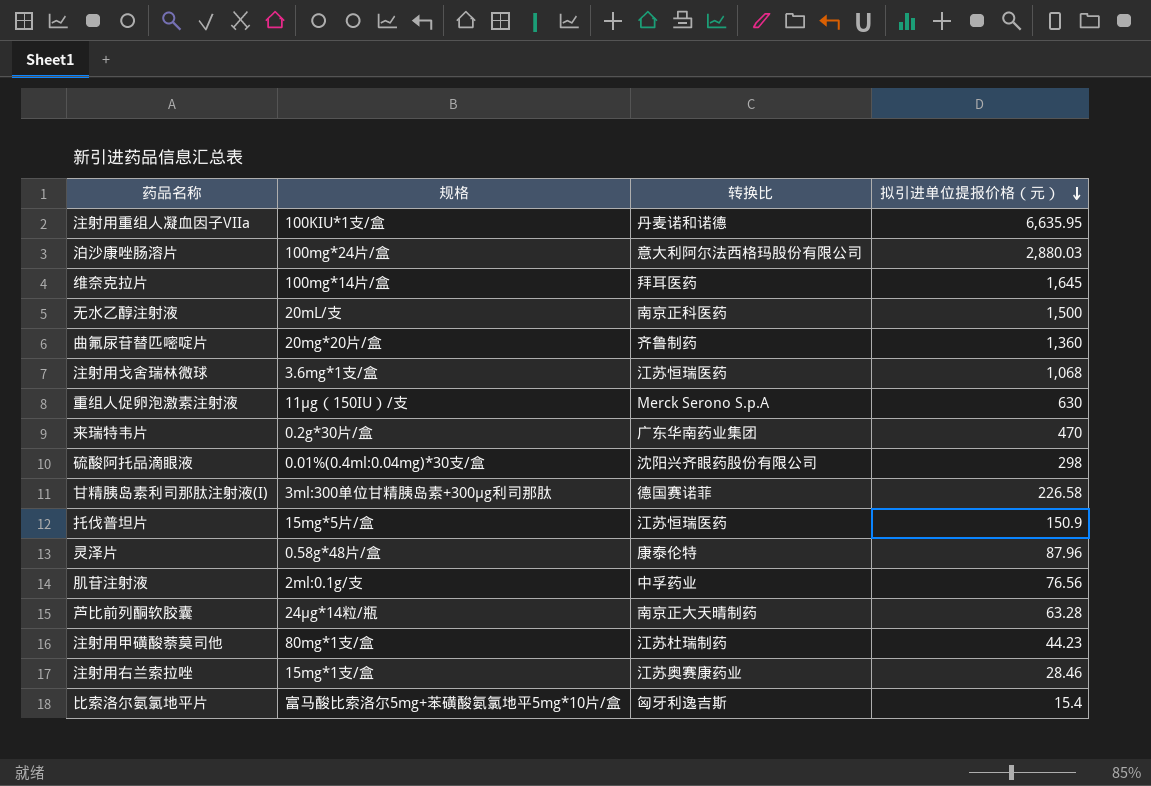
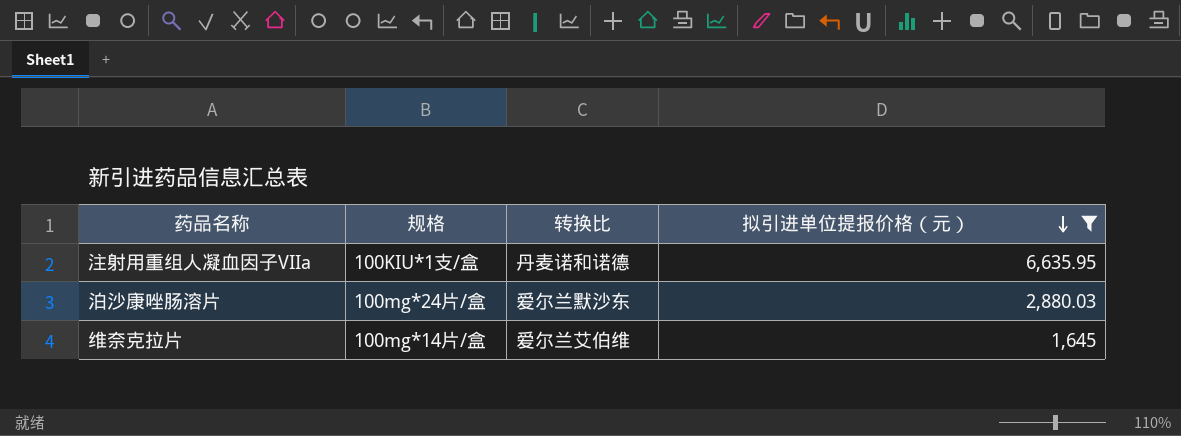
filter: none -> 拟引进单位提报价格（元） >= 1,645
泊沙康唑肠溶片 | 转换比: 意大利阿尔法西格玛股份有限公司 -> 爱尔兰默沙东
维奈克拉片 | 转换比: 拜耳医药 -> 爱尔兰艾伯维

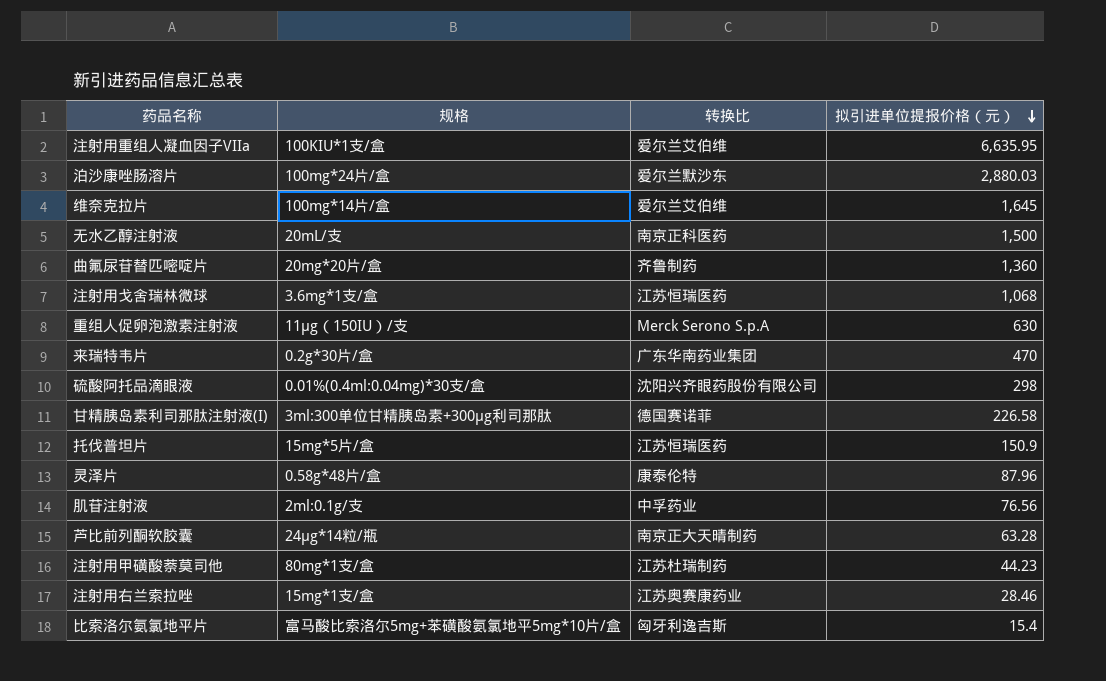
filter: 拟引进单位提报价格（元） >= 1,645 -> none
注射用重组人凝血因子VIIа | 转换比: 丹麦诺和诺德 -> 爱尔兰艾伯维

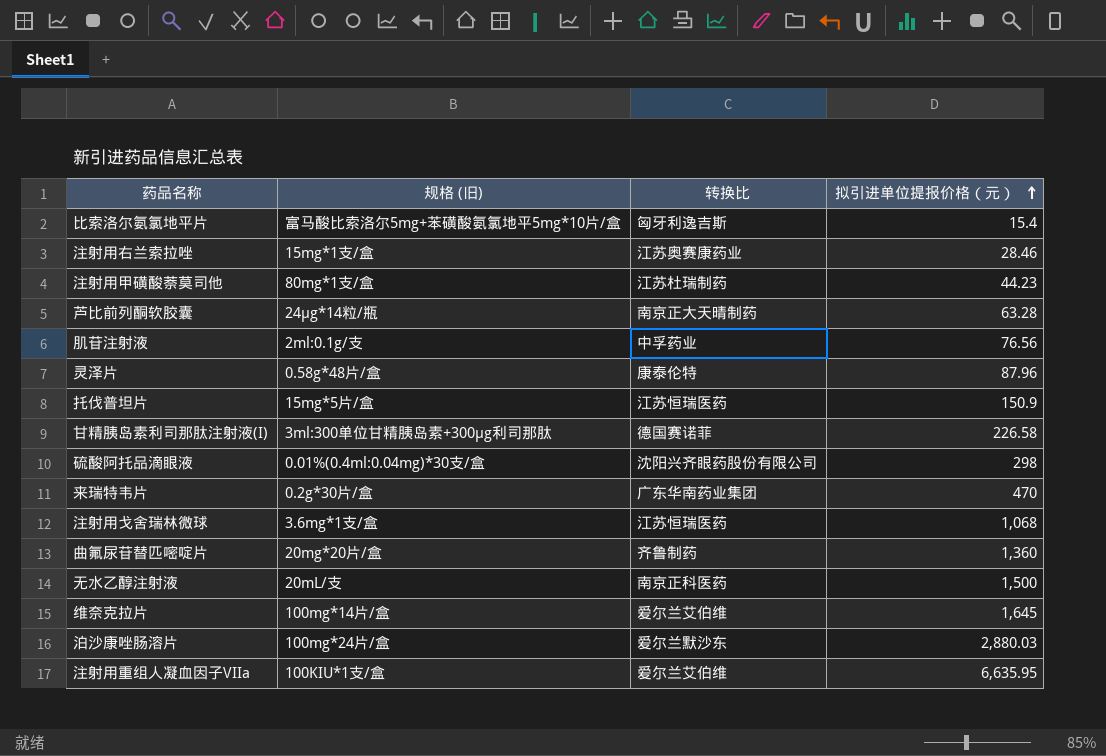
row order: 拟引进单位提报价格（元） descending -> 拟引进单位提报价格（元） ascending
column name: 规格 -> 规格 (旧)
row 重组人促卵泡激素注射液: 11µg（150IU）/支 | Merck Serono S.p.A | 630 -> none

